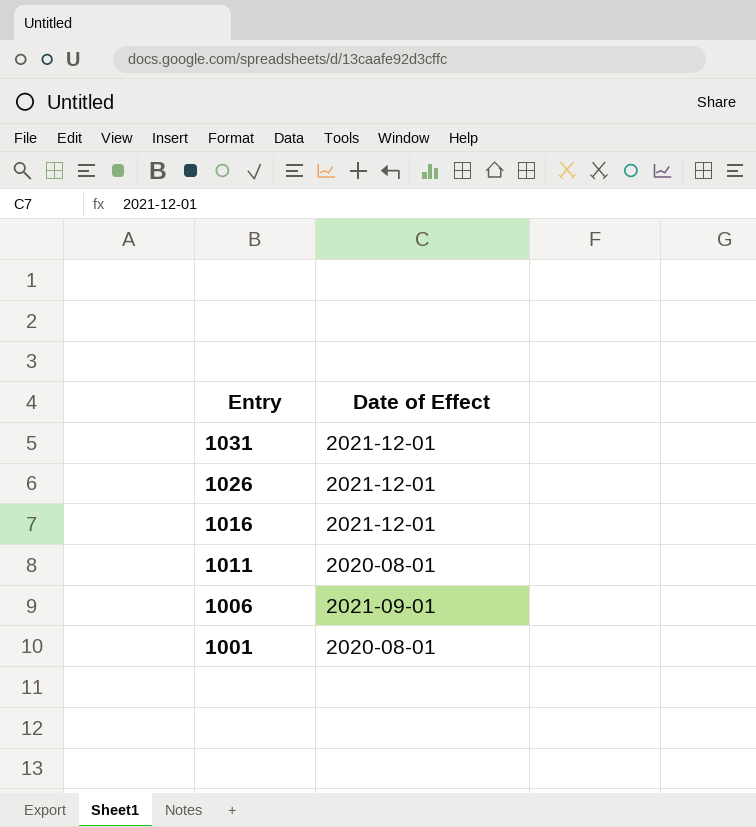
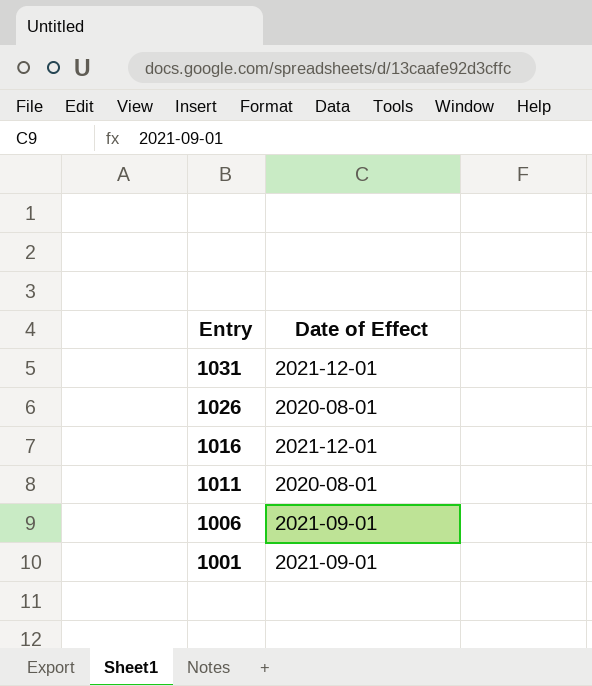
1026 | Date of Effect: 2021-12-01 -> 2020-08-01
1001 | Date of Effect: 2020-08-01 -> 2021-09-01

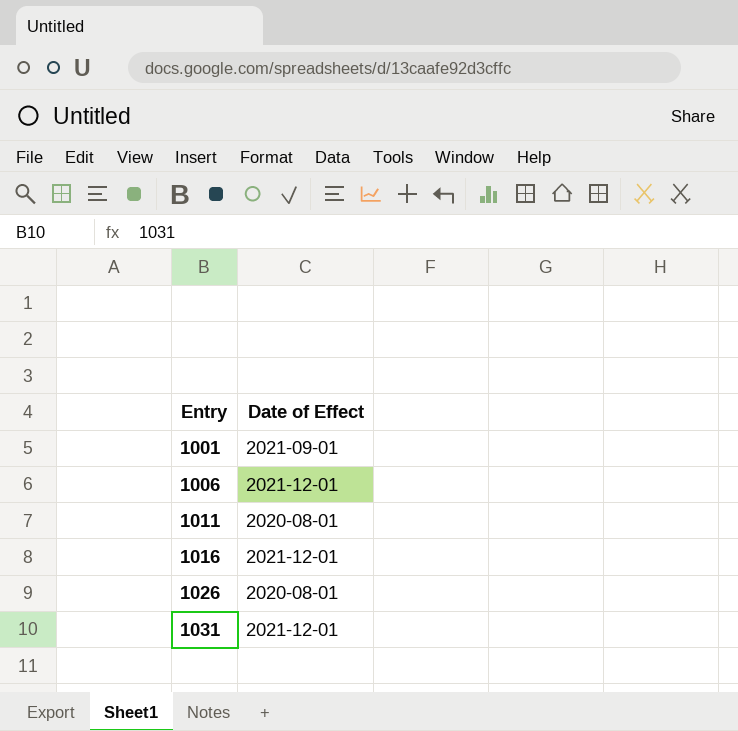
row order: Entry descending -> Entry ascending
1006 | Date of Effect: 2021-09-01 -> 2021-12-01

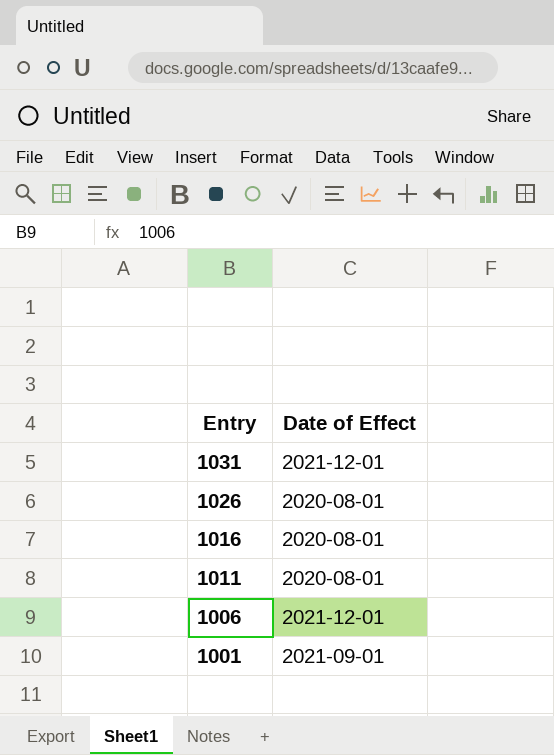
row order: Entry ascending -> Entry descending
1016 | Date of Effect: 2021-12-01 -> 2020-08-01

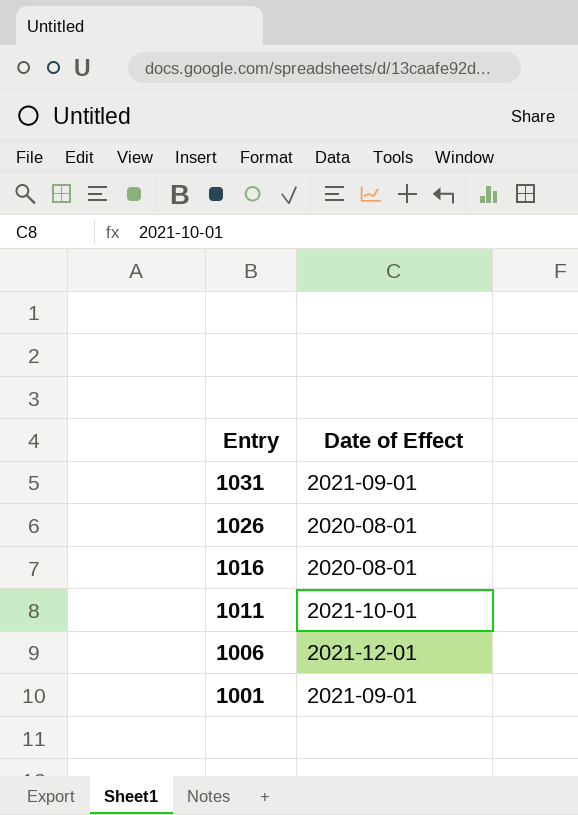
1031 | Date of Effect: 2021-12-01 -> 2021-09-01
1011 | Date of Effect: 2020-08-01 -> 2021-10-01

